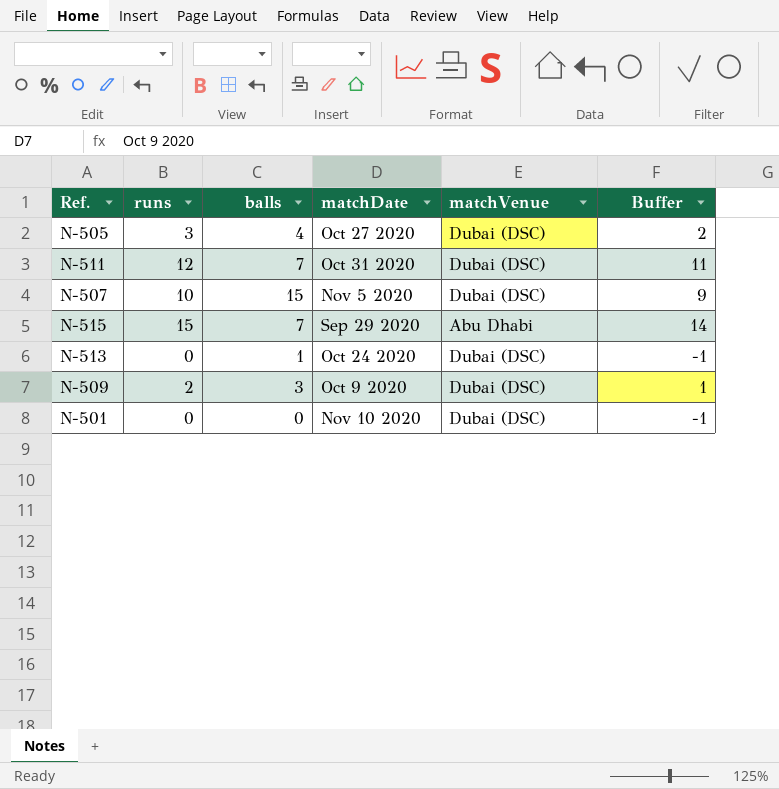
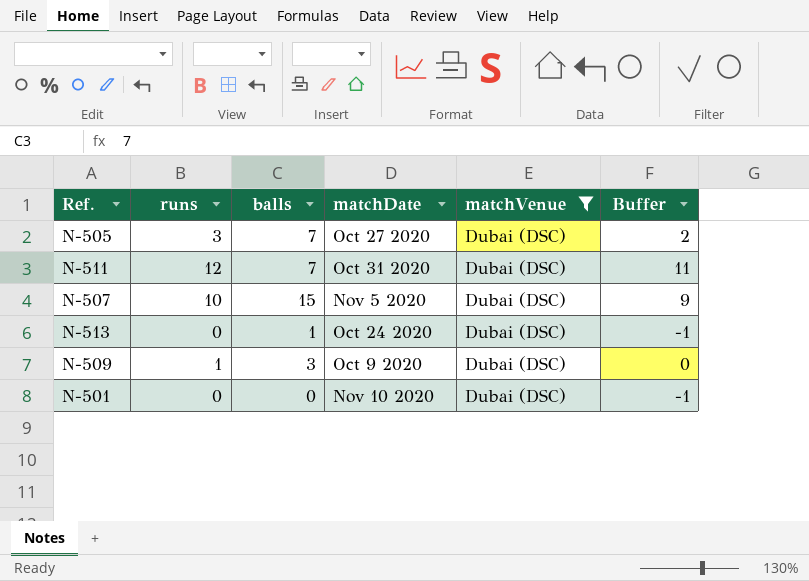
filter: none -> matchVenue = Dubai (DSC)
N-505 | balls: 4 -> 7
N-509 | runs: 2 -> 1
N-509 | Buffer: 1 -> 0

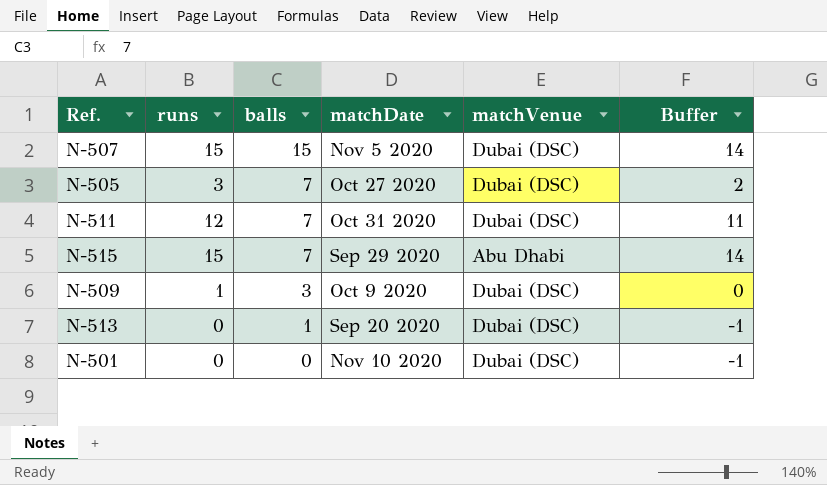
filter: matchVenue = Dubai (DSC) -> none
row order: none -> balls descending
N-507 | runs: 10 -> 15
N-507 | Buffer: 9 -> 14
N-513 | matchDate: Oct 24 2020 -> Sep 20 2020

